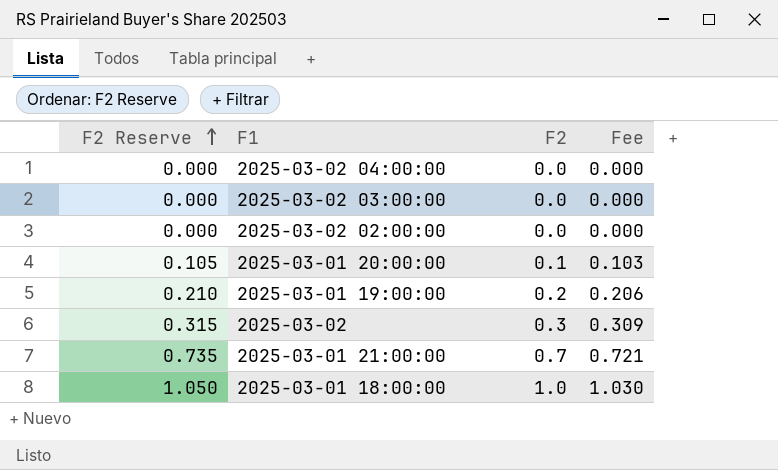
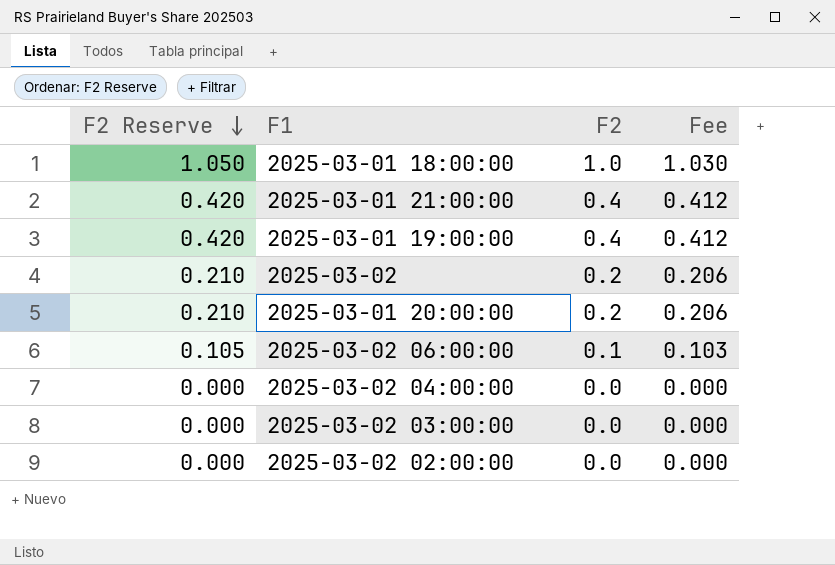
row order: F2 Reserve ascending -> F2 Reserve descending
2025-03-01 21:00:00 | F2 Reserve: 0.735 -> 0.420
2025-03-01 21:00:00 | F2: 0.7 -> 0.4
2025-03-01 21:00:00 | Fee: 0.721 -> 0.412
2025-03-01 19:00:00 | F2 Reserve: 0.210 -> 0.420
2025-03-01 19:00:00 | F2: 0.2 -> 0.4
2025-03-01 19:00:00 | Fee: 0.206 -> 0.412
2025-03-02 | F2 Reserve: 0.315 -> 0.210
2025-03-02 | F2: 0.3 -> 0.2
2025-03-02 | Fee: 0.309 -> 0.206
2025-03-01 20:00:00 | F2 Reserve: 0.105 -> 0.210
2025-03-01 20:00:00 | F2: 0.1 -> 0.2
2025-03-01 20:00:00 | Fee: 0.103 -> 0.206
row 2025-03-02 06:00:00: none -> 0.105 | 0.1 | 0.103

